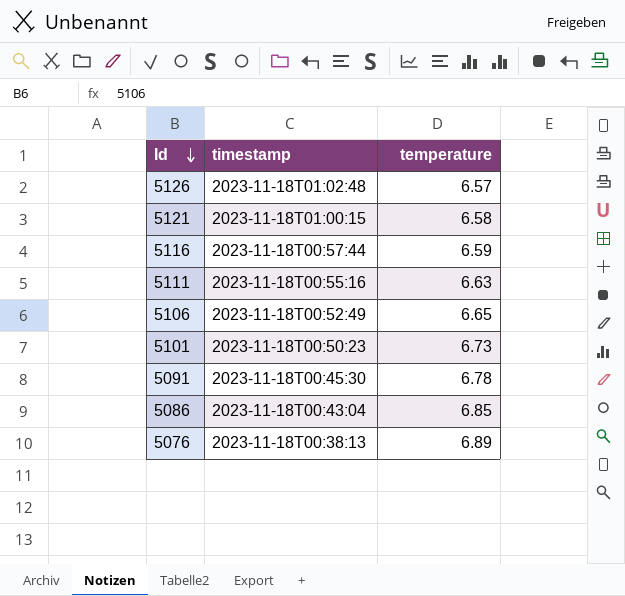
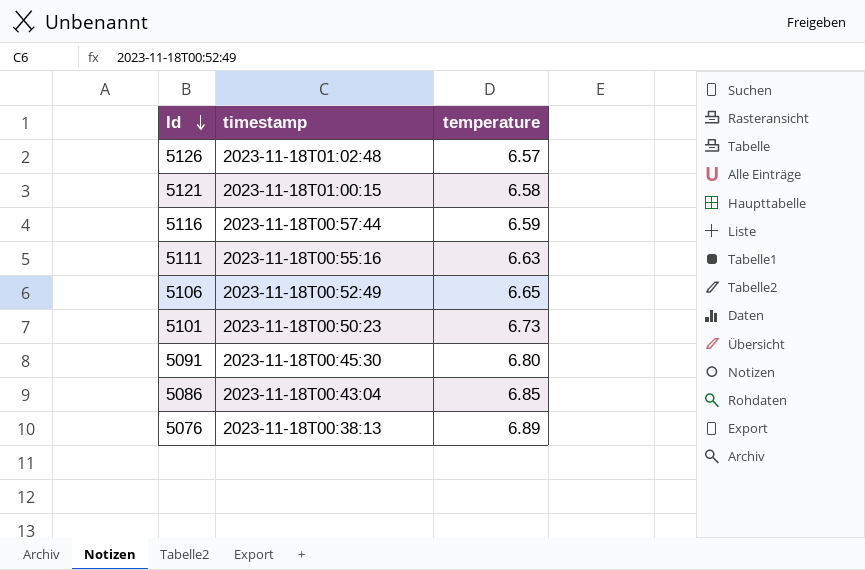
5091 | temperature: 6.78 -> 6.80

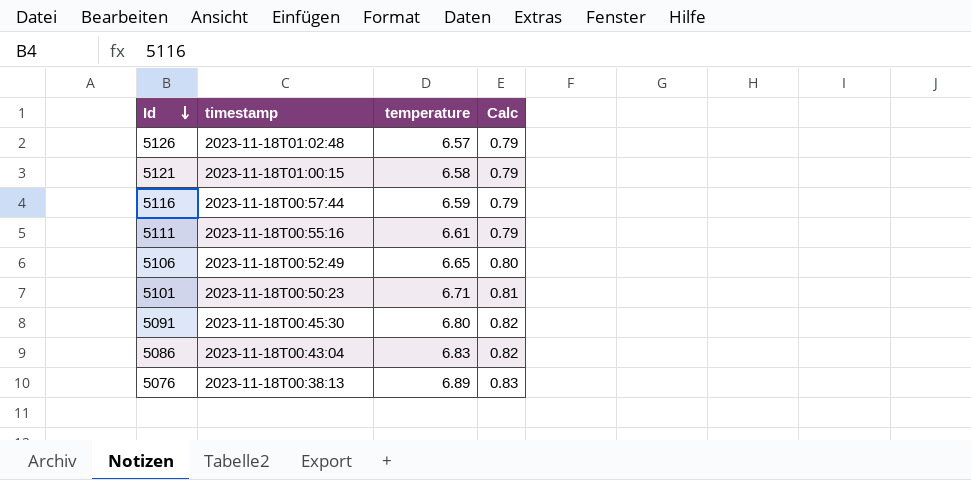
column Calc | formula: none -> [temperature] * 0.12
5111 | temperature: 6.63 -> 6.61
5101 | temperature: 6.73 -> 6.71
5086 | temperature: 6.85 -> 6.83

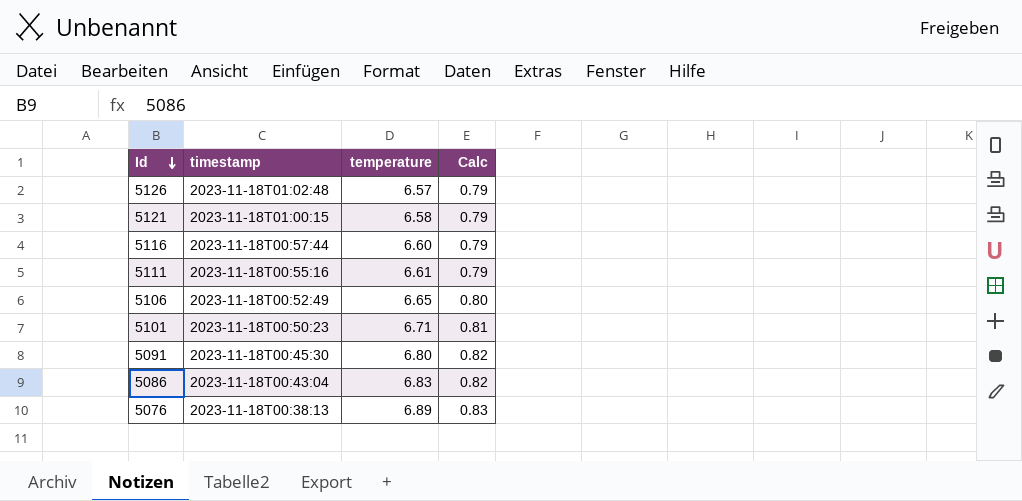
5116 | temperature: 6.59 -> 6.60

